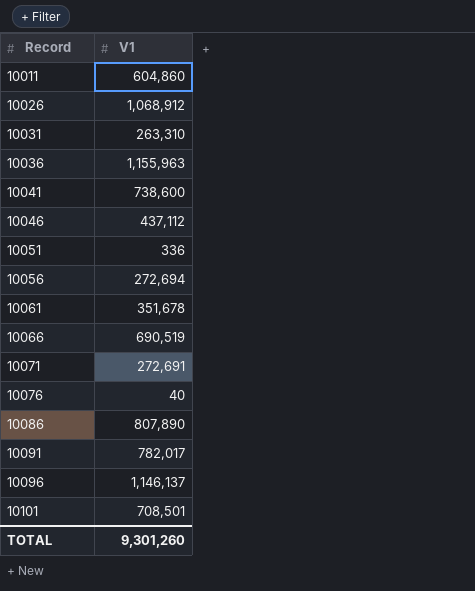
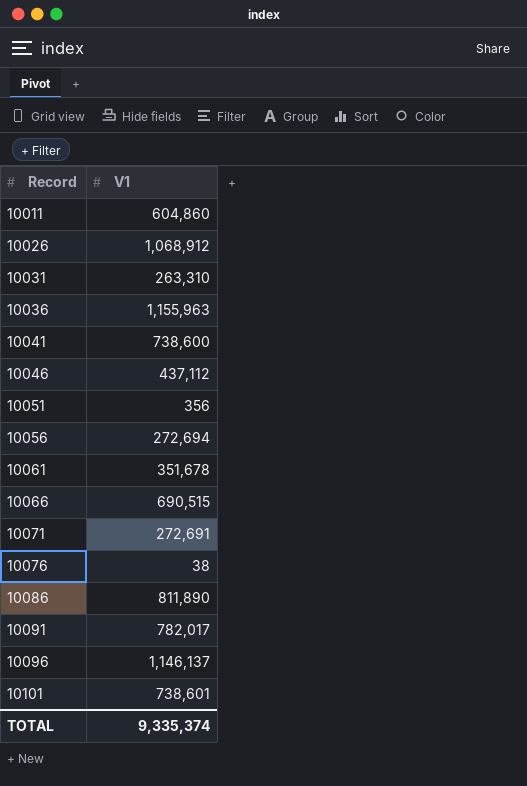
10051 | V1: 336 -> 356
10066 | V1: 690,519 -> 690,515
10076 | V1: 40 -> 38
10086 | V1: 807,890 -> 811,890
10101 | V1: 708,501 -> 738,601
TOTAL | V1: 9,301,260 -> 9,335,374

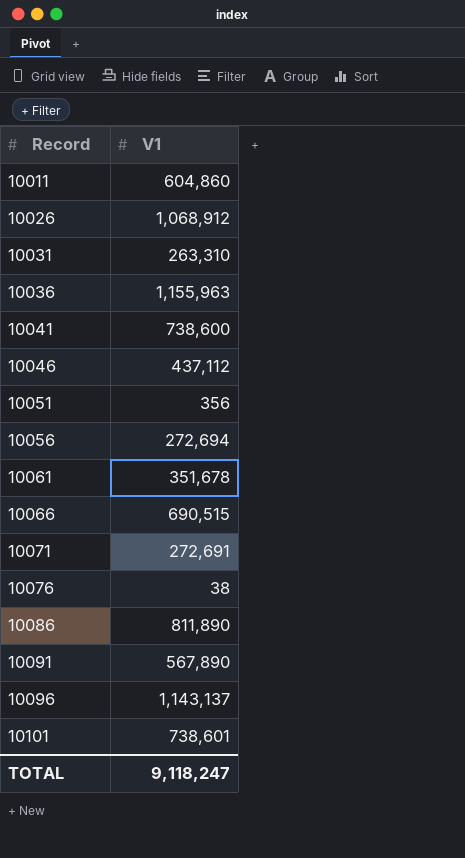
10091 | V1: 782,017 -> 567,890
10096 | V1: 1,146,137 -> 1,143,137
TOTAL | V1: 9,335,374 -> 9,118,247

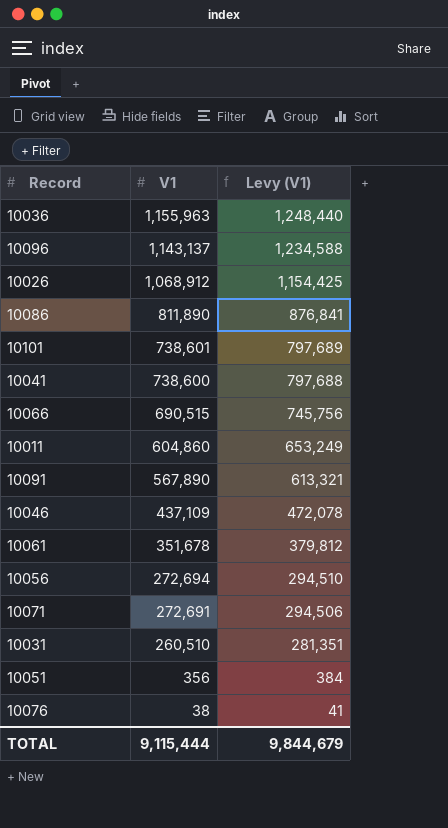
row order: Record ascending -> V1 descending
column Levy (V1) | formula: none -> [V1] * 1.08
10046 | V1: 437,112 -> 437,109
10031 | V1: 263,310 -> 260,510
TOTAL | V1: 9,118,247 -> 9,115,444

